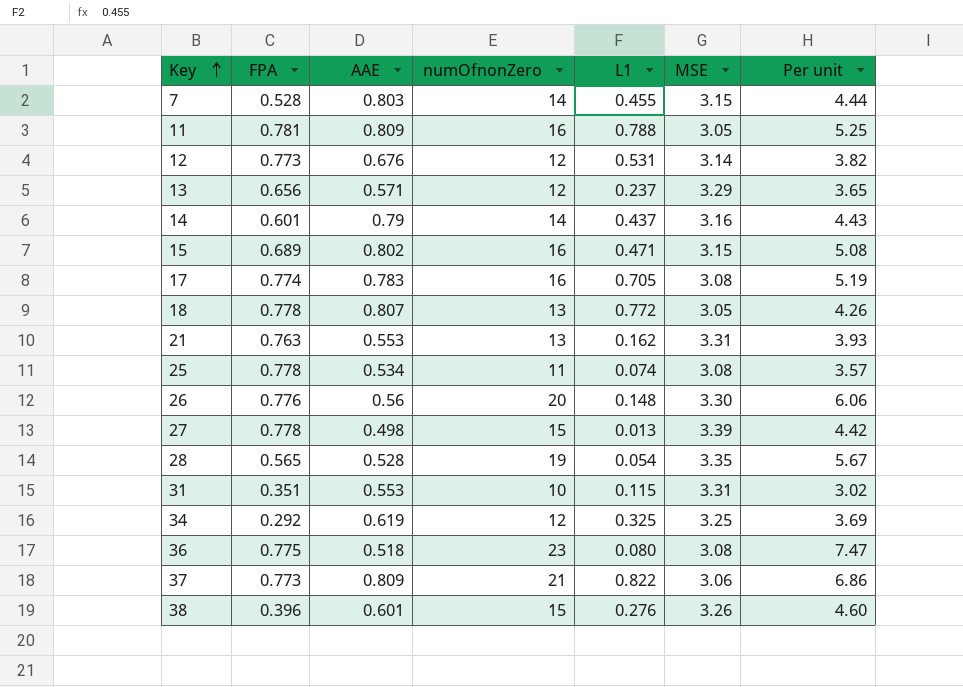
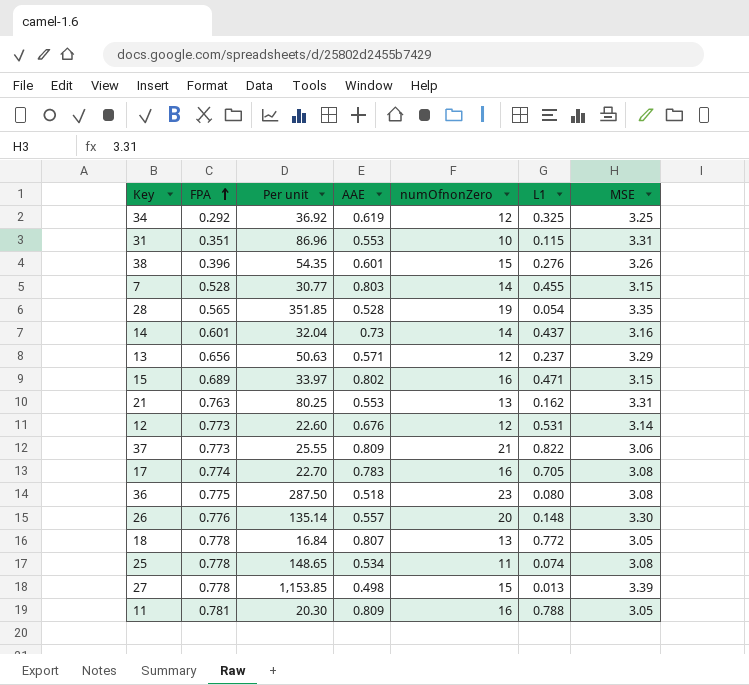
row order: Key ascending -> FPA ascending
column Per unit | formula: [numOfnonZero] / [MSE] -> [numOfnonZero] / [L1]
column Per unit | position: 7 -> 3
14 | AAE: 0.79 -> 0.73
26 | AAE: 0.56 -> 0.557

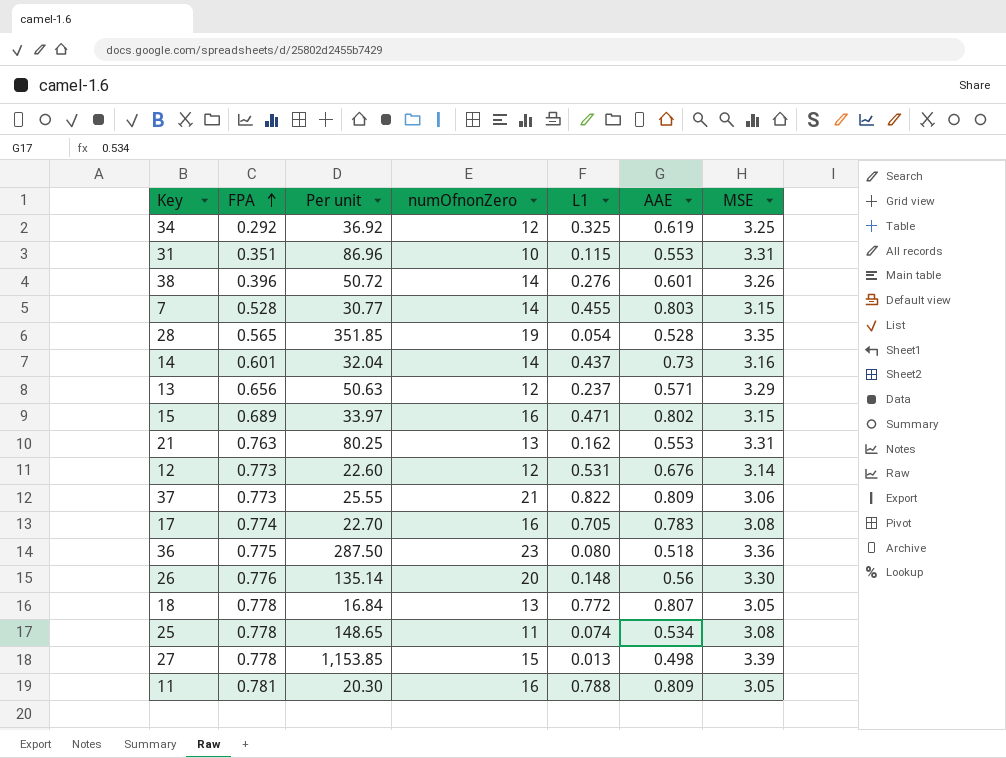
column AAE | position: 4 -> 6
38 | Per unit: 54.35 -> 50.72
38 | numOfnonZero: 15 -> 14
36 | MSE: 3.08 -> 3.36
26 | AAE: 0.557 -> 0.56

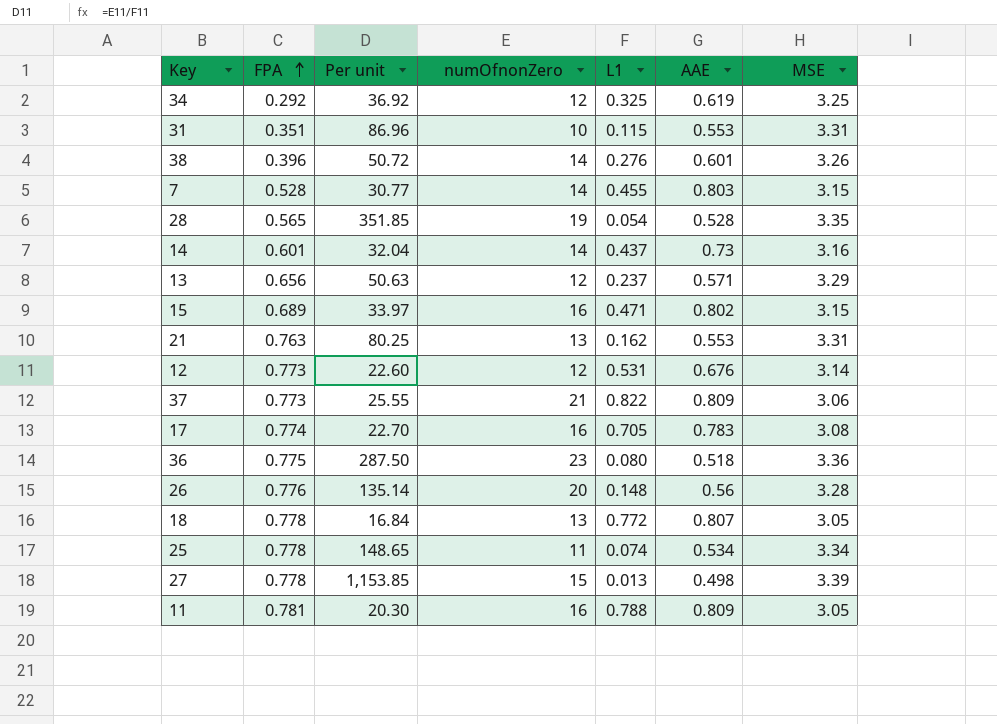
26 | MSE: 3.30 -> 3.28
25 | MSE: 3.08 -> 3.34

